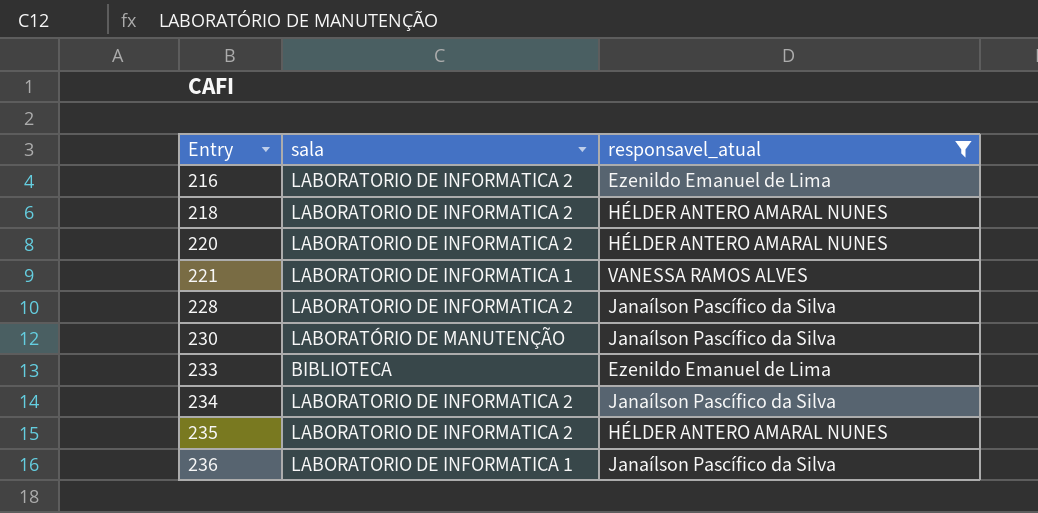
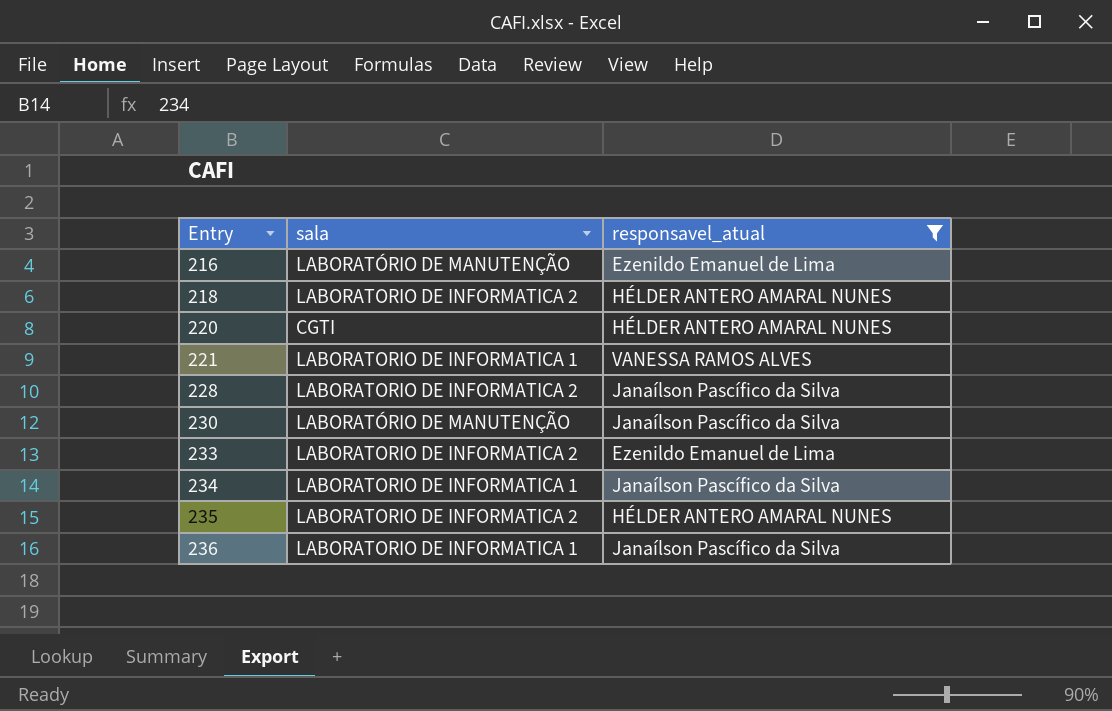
216 | sala: LABORATORIO DE INFORMATICA 2 -> LABORATÓRIO DE MANUTENÇÃO
220 | sala: LABORATORIO DE INFORMATICA 2 -> CGTI
233 | sala: BIBLIOTECA -> LABORATORIO DE INFORMATICA 2
234 | sala: LABORATORIO DE INFORMATICA 2 -> LABORATORIO DE INFORMATICA 1

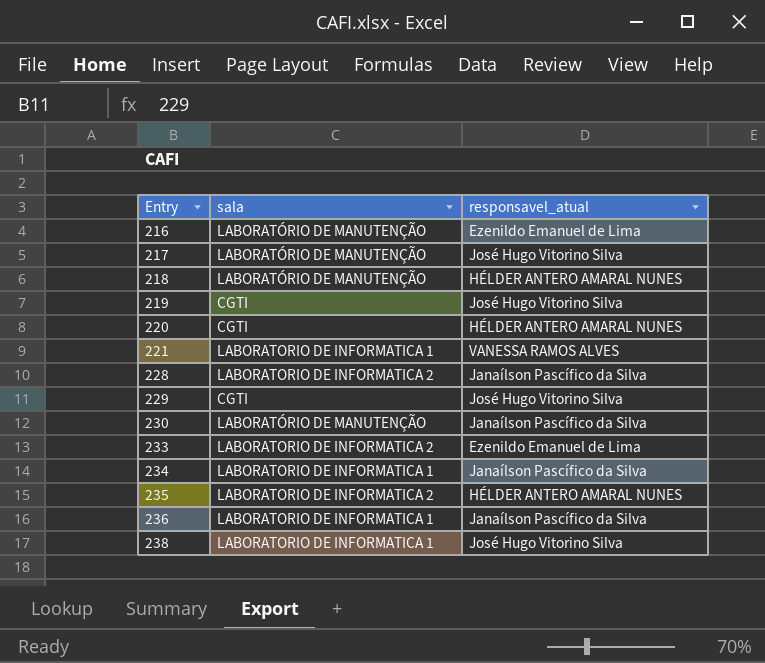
filter: responsavel_atual != José Hugo Vitorino Silva -> none
218 | sala: LABORATORIO DE INFORMATICA 2 -> LABORATÓRIO DE MANUTENÇÃO

